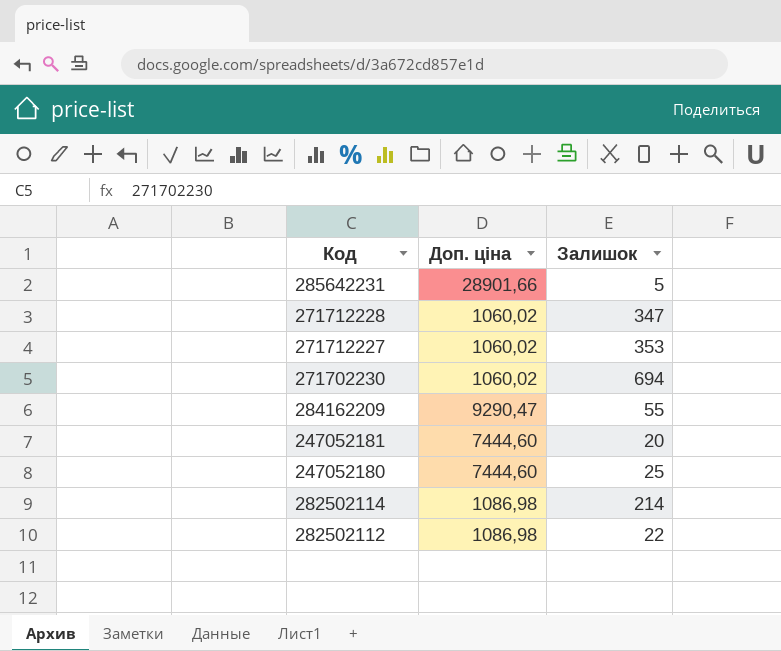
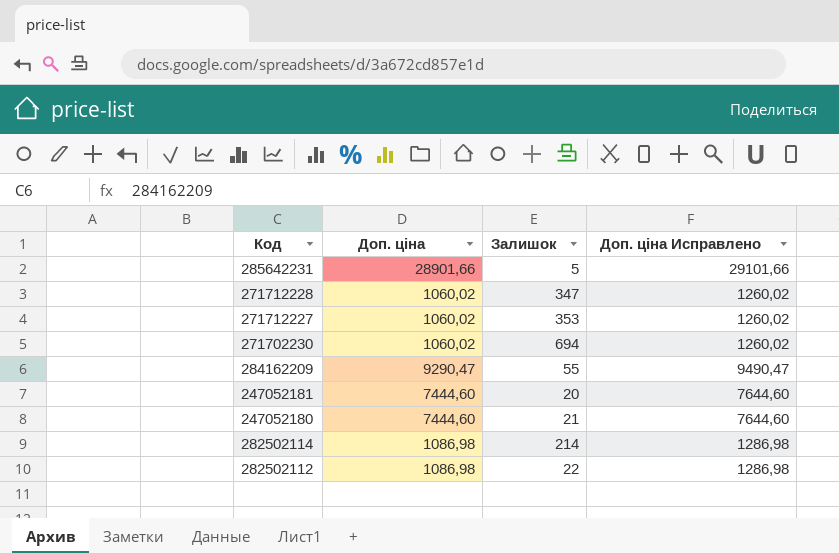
column Доп. ціна Исправлено | formula: none -> [Доп. ціна] + 200
247052180 | Залишок: 25 -> 21

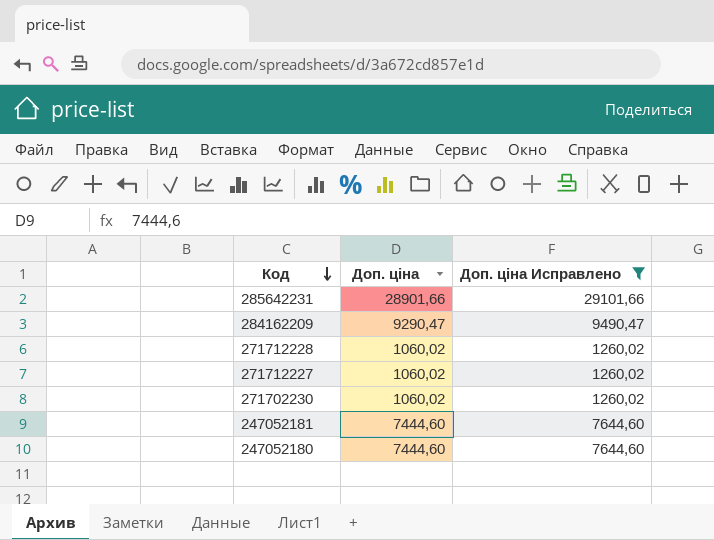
filter: none -> Доп. ціна Исправлено != 1286,98
row order: none -> Код descending
column Залишок | position: 3 -> none

